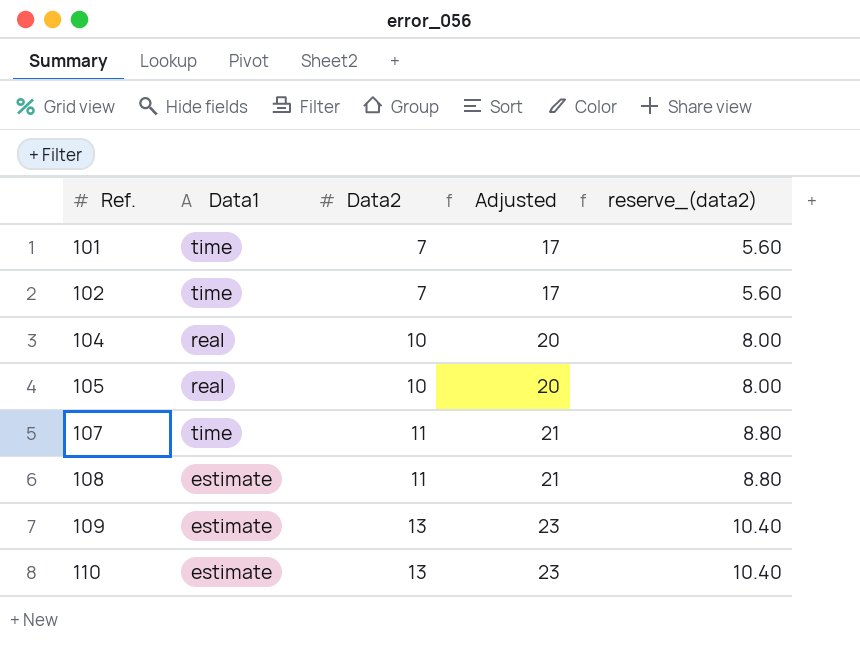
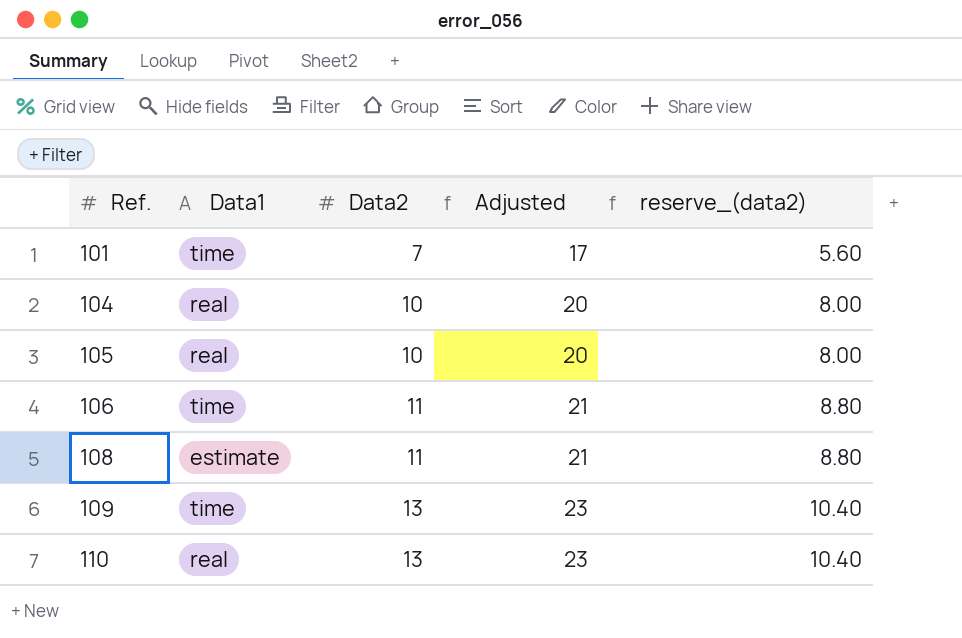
row 102: time | 7 | 17 | 5.60 -> none
row 107: time | 11 | 21 | 8.80 -> none
row 106: none -> time | 11 | 21 | 8.80
109 | Data1: estimate -> time
110 | Data1: estimate -> real

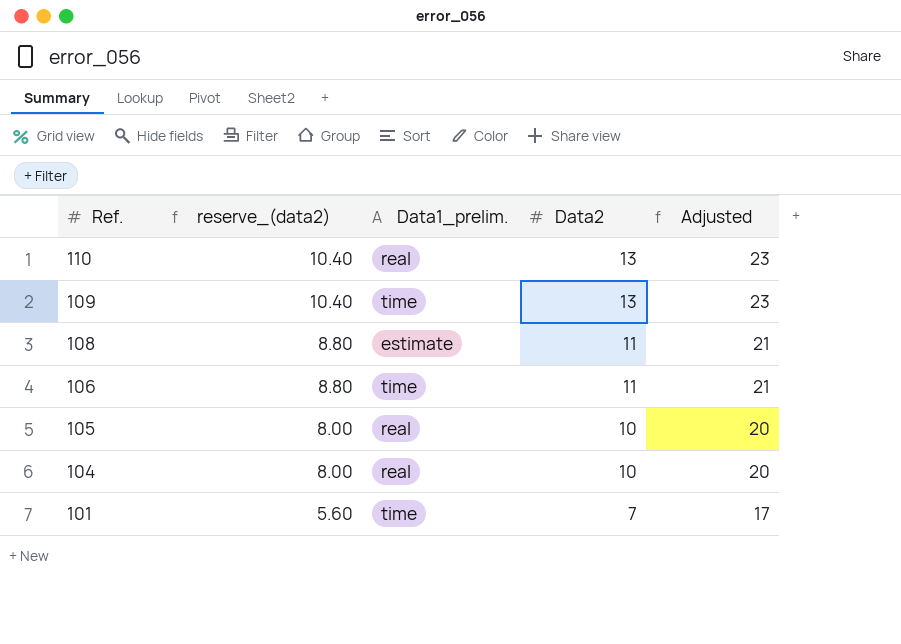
row order: Ref. ascending -> Ref. descending
column reserve_(data2) | position: 5 -> 2
column name: Data1 -> Data1_prelim.

